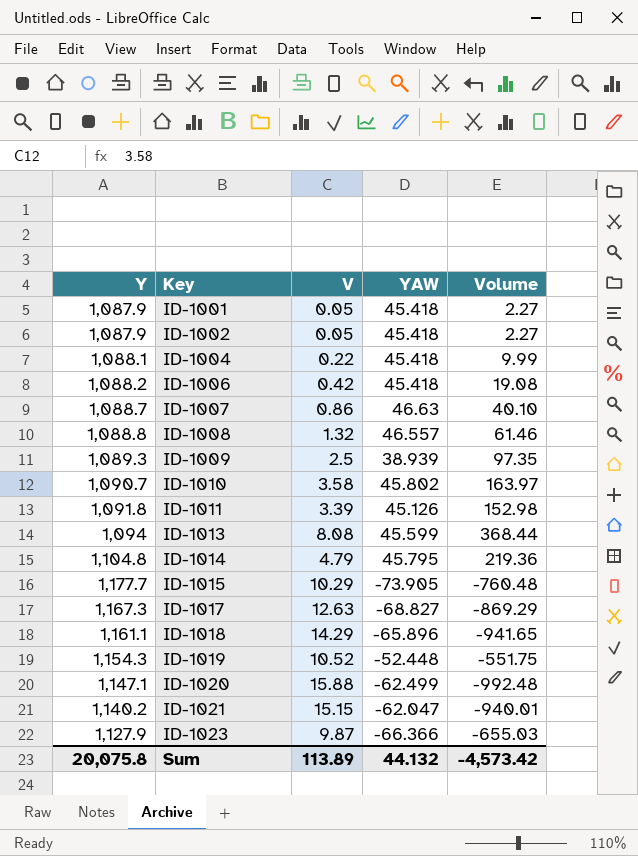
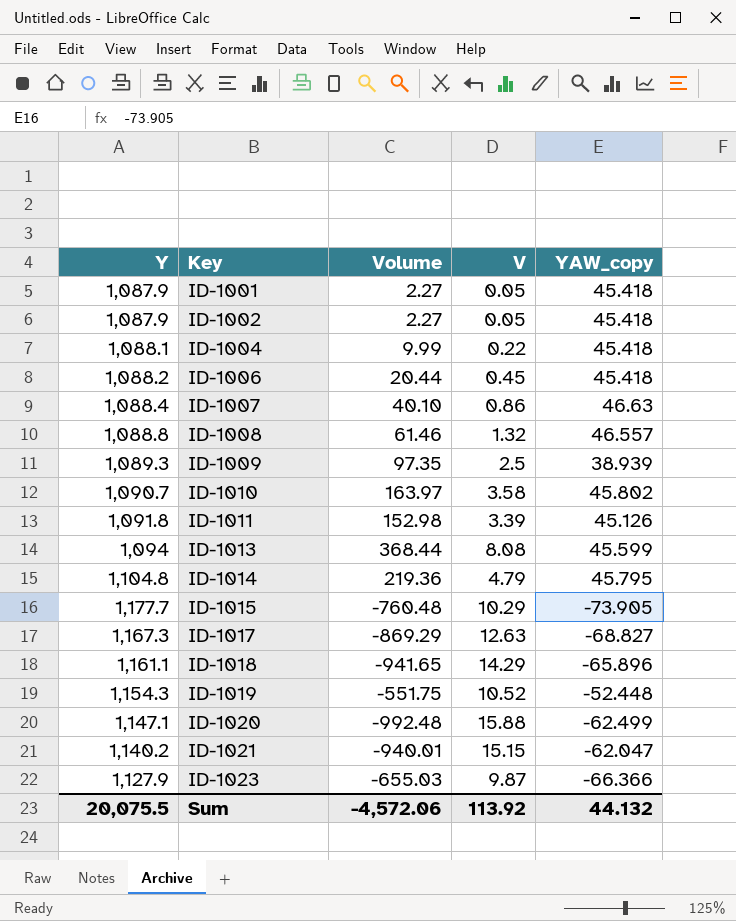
column Volume | position: 5 -> 3
column name: YAW -> YAW_copy
ID-1006 | Volume: 19.08 -> 20.44
ID-1006 | V: 0.42 -> 0.45
ID-1007 | Y: 1,088.7 -> 1,088.4
Sum | Y: 20,075.8 -> 20,075.5
Sum | Volume: -4,573.42 -> -4,572.06
Sum | V: 113.89 -> 113.92

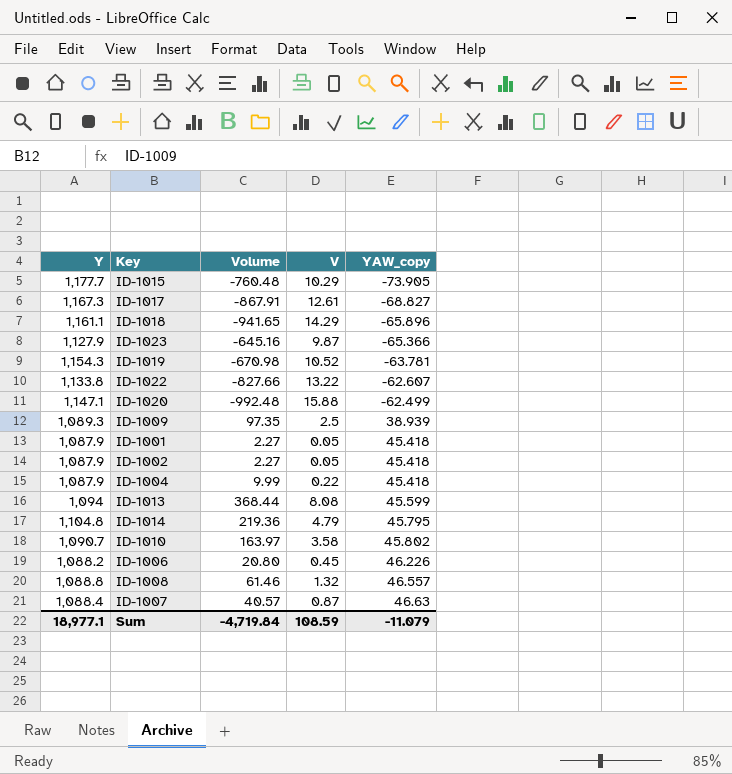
row order: Key ascending -> YAW_copy ascending
row ID-1011: 1,091.8 | 152.98 | 3.39 | 45.126 -> none
row ID-1021: 1,140.2 | -940.01 | 15.15 | -62.047 -> none
ID-1017 | Volume: -869.29 -> -867.91
ID-1017 | V: 12.63 -> 12.61
ID-1023 | Volume: -655.03 -> -645.16
ID-1023 | YAW_copy: -66.366 -> -65.366
ID-1019 | Volume: -551.75 -> -670.98
ID-1019 | YAW_copy: -52.448 -> -63.781
row ID-1022: none -> 1,133.8 | -827.66 | 13.22 | -62.607
ID-1004 | Y: 1,088.1 -> 1,087.9
ID-1006 | Volume: 20.44 -> 20.80
ID-1006 | YAW_copy: 45.418 -> 46.226
ID-1007 | Volume: 40.10 -> 40.57
ID-1007 | V: 0.86 -> 0.87
Sum | Y: 20,075.5 -> 18,977.1
Sum | Volume: -4,572.06 -> -4,719.84
Sum | V: 113.92 -> 108.59
Sum | YAW_copy: 44.132 -> -11.079

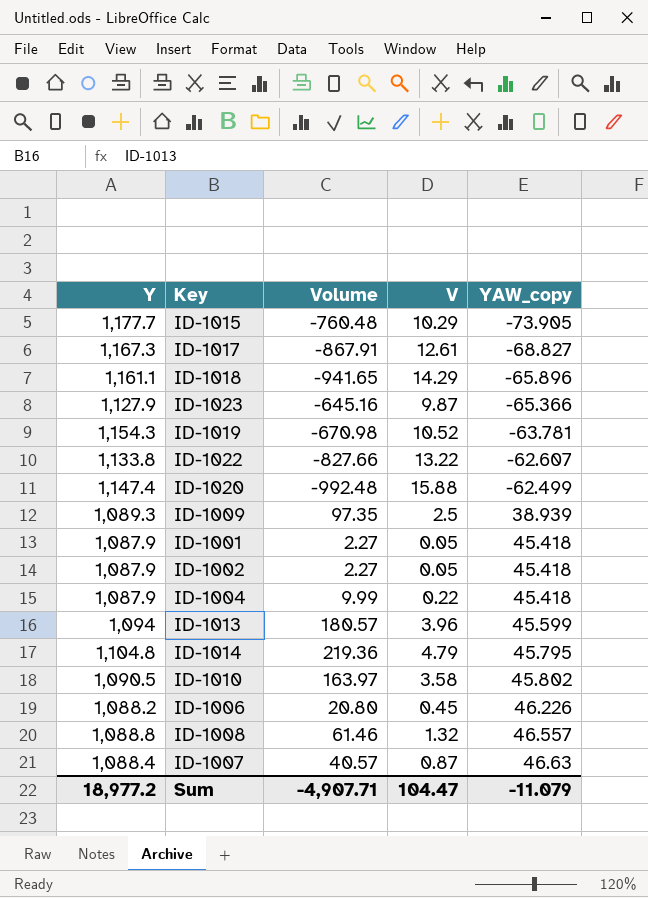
ID-1020 | Y: 1,147.1 -> 1,147.4
ID-1013 | Volume: 368.44 -> 180.57
ID-1013 | V: 8.08 -> 3.96
ID-1010 | Y: 1,090.7 -> 1,090.5
Sum | Y: 18,977.1 -> 18,977.2
Sum | Volume: -4,719.84 -> -4,907.71
Sum | V: 108.59 -> 104.47

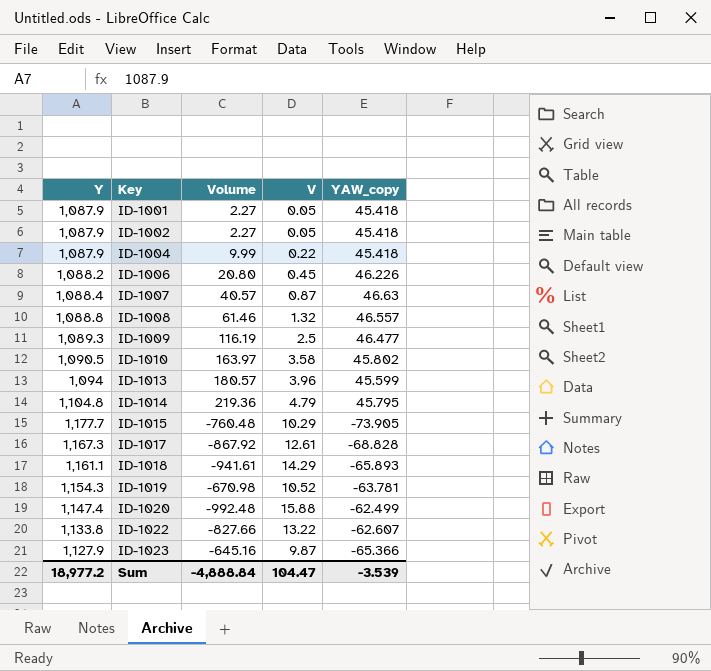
row order: YAW_copy ascending -> Key ascending
ID-1009 | Volume: 97.35 -> 116.19
ID-1009 | YAW_copy: 38.939 -> 46.477
ID-1017 | Volume: -867.91 -> -867.92
ID-1017 | YAW_copy: -68.827 -> -68.828
ID-1018 | Volume: -941.65 -> -941.61
ID-1018 | YAW_copy: -65.896 -> -65.893
Sum | Volume: -4,907.71 -> -4,888.84
Sum | YAW_copy: -11.079 -> -3.539

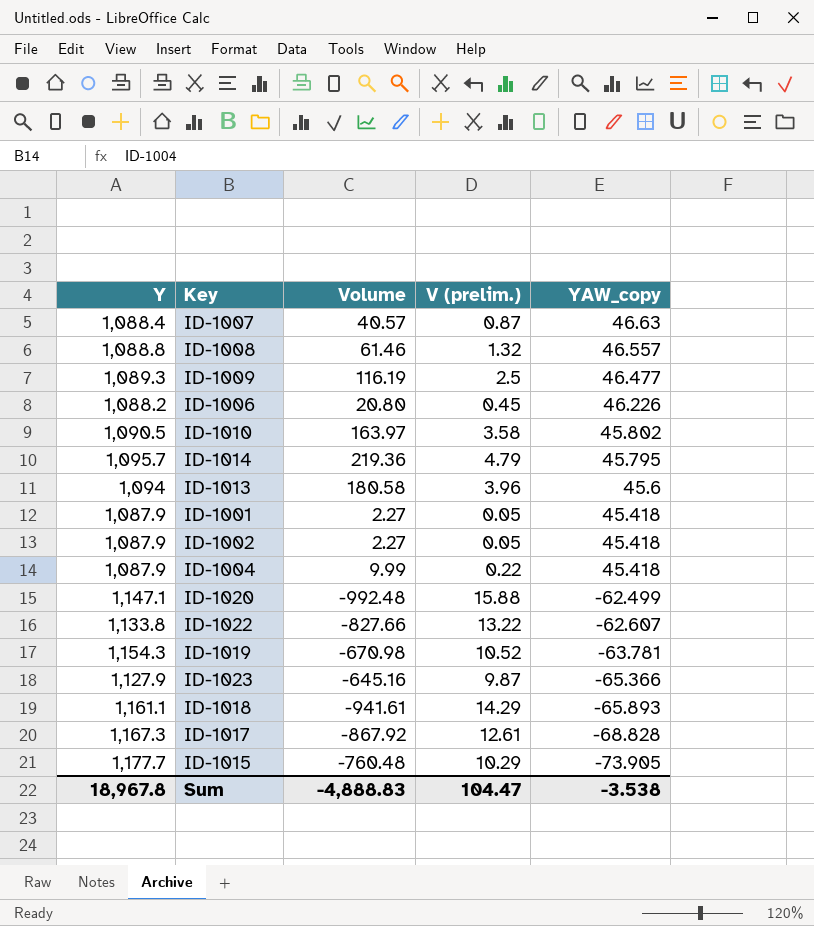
row order: Key ascending -> YAW_copy descending
column name: V -> V (prelim.)
ID-1014 | Y: 1,104.8 -> 1,095.7
ID-1013 | Volume: 180.57 -> 180.58
ID-1013 | YAW_copy: 45.599 -> 45.6
ID-1020 | Y: 1,147.4 -> 1,147.1
Sum | Y: 18,977.2 -> 18,967.8
Sum | Volume: -4,888.84 -> -4,888.83
Sum | YAW_copy: -3.539 -> -3.538

